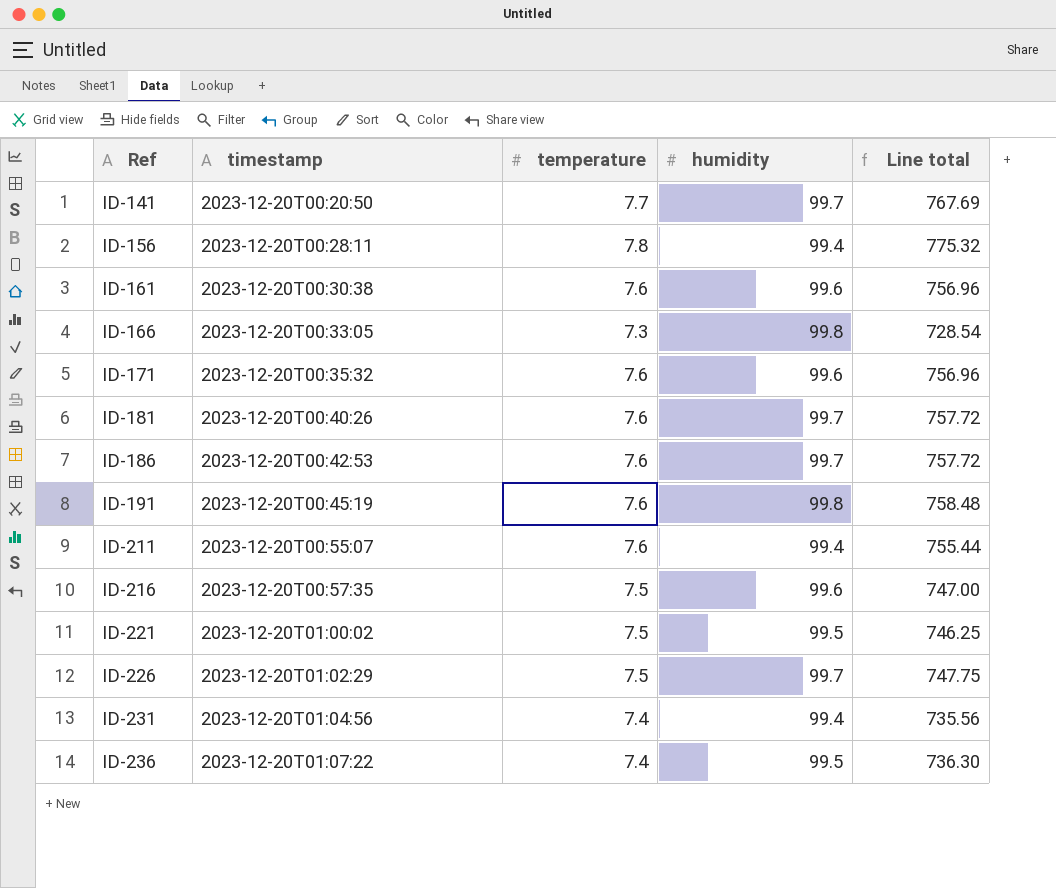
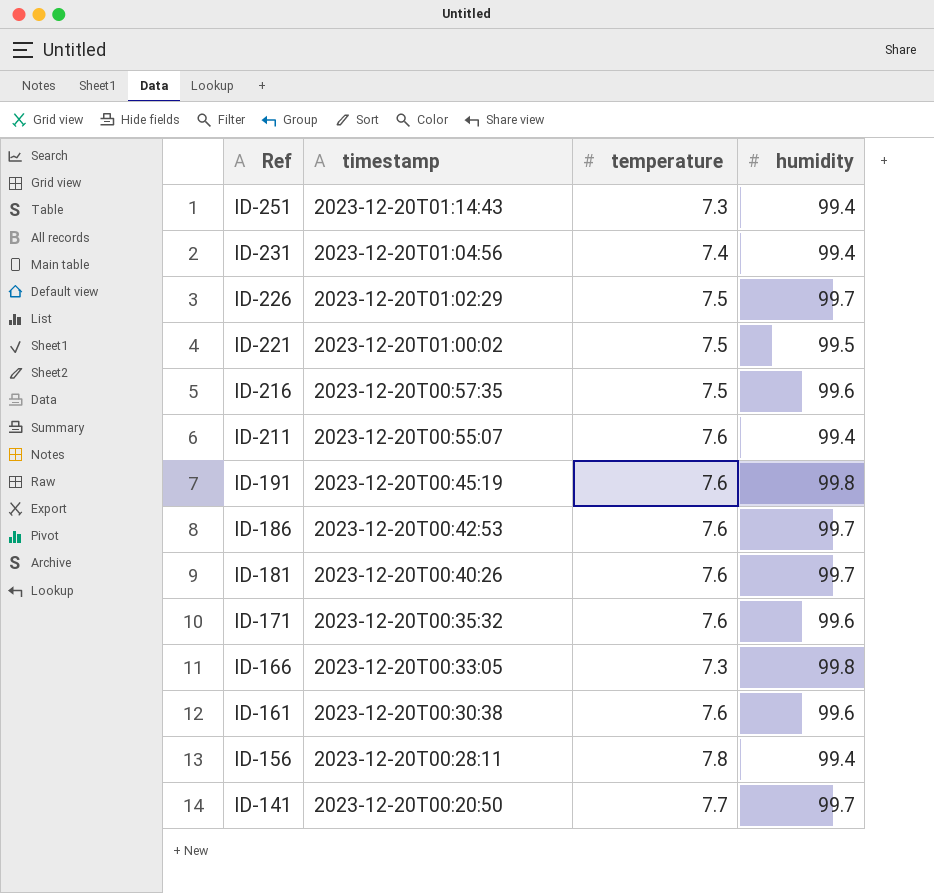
row order: Ref ascending -> Ref descending
column Line total | formula: [temperature] * [humidity] -> none
row ID-236: 2023-12-20T01:07:22 | 7.4 | 99.5 | 736.30 -> none
row ID-251: none -> 2023-12-20T01:14:43 | 7.3 | 99.4

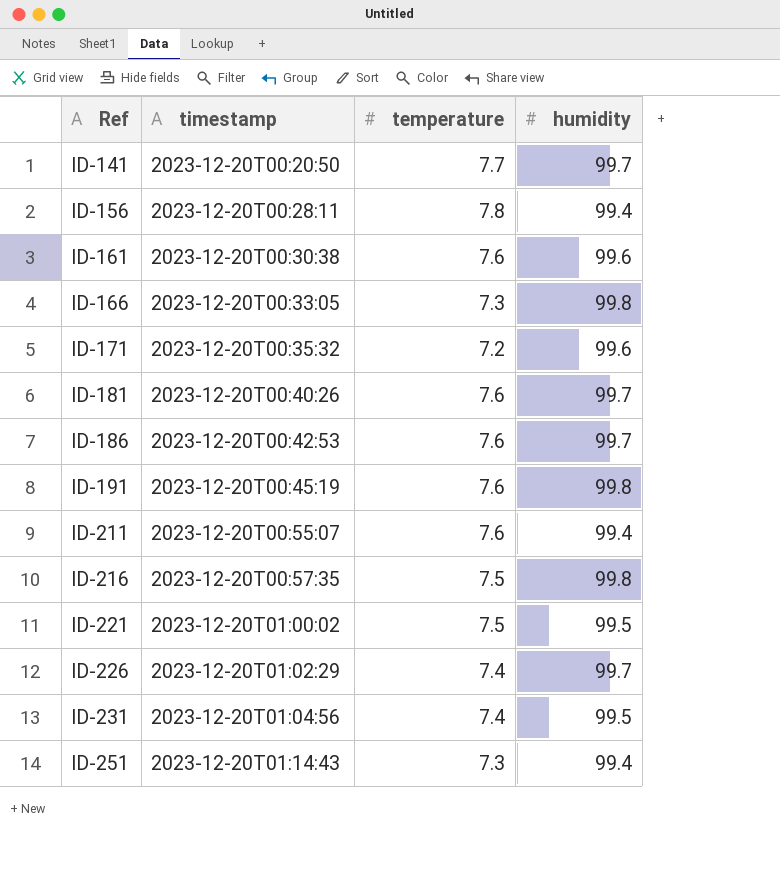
row order: Ref descending -> Ref ascending
ID-171 | temperature: 7.6 -> 7.2
ID-216 | humidity: 99.6 -> 99.8
ID-226 | temperature: 7.5 -> 7.4
ID-231 | humidity: 99.4 -> 99.5

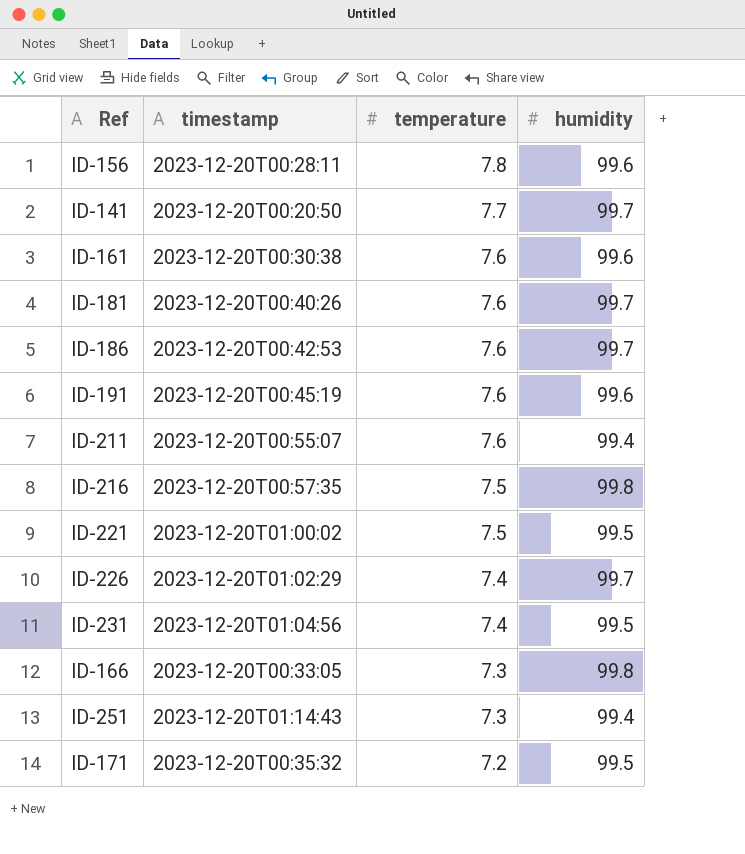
row order: Ref ascending -> temperature descending
ID-156 | humidity: 99.4 -> 99.6
ID-191 | humidity: 99.8 -> 99.6
ID-171 | humidity: 99.6 -> 99.5

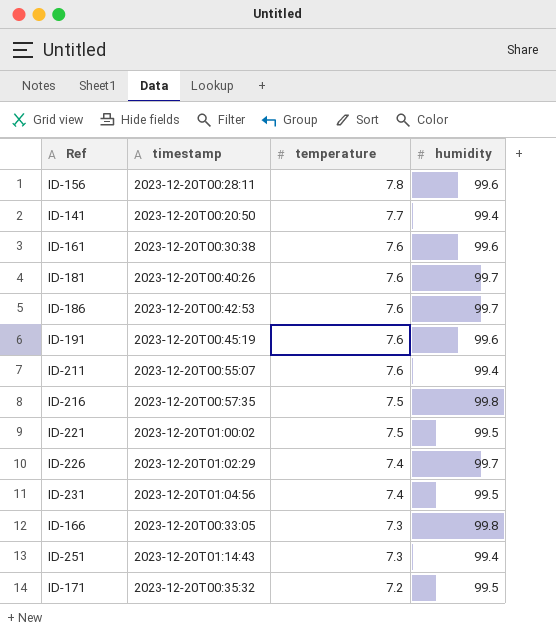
ID-141 | humidity: 99.7 -> 99.4

